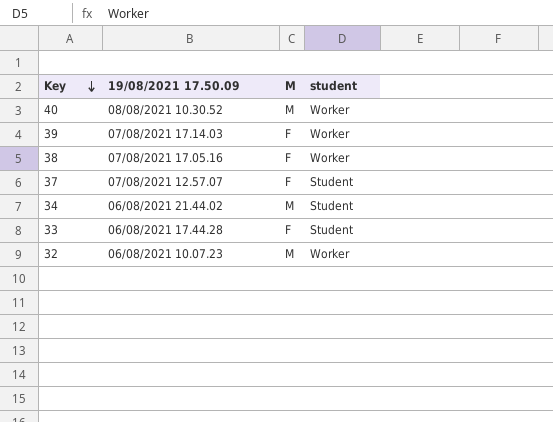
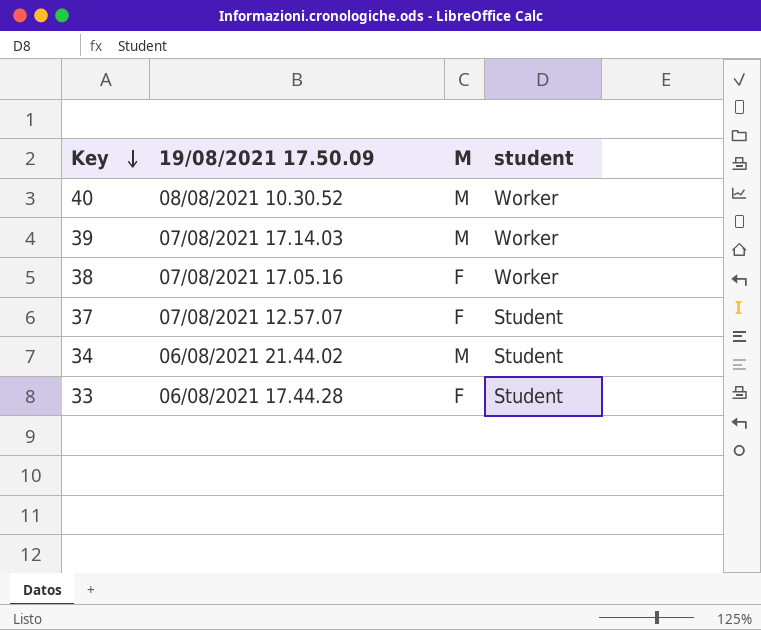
row 32: 06/08/2021 10.07.23 | M | Worker -> none
39 | M: F -> M

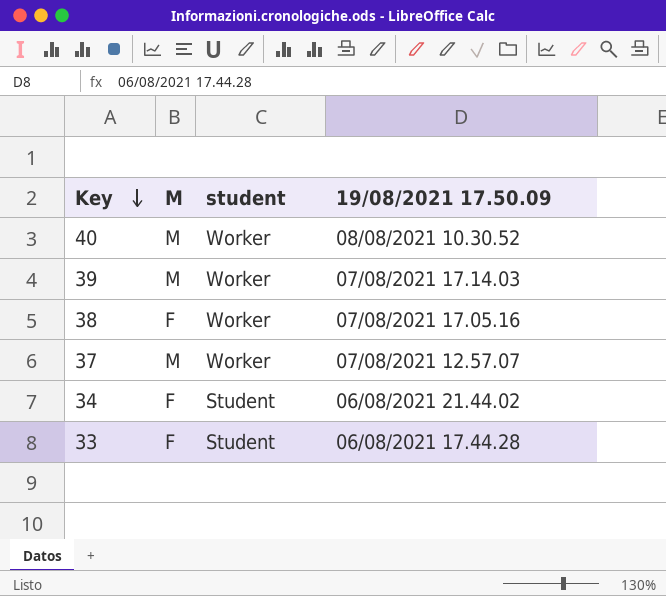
column 19/08/2021 17.50.09 | position: 2 -> 4
37 | M: F -> M
37 | student: Student -> Worker
34 | M: M -> F

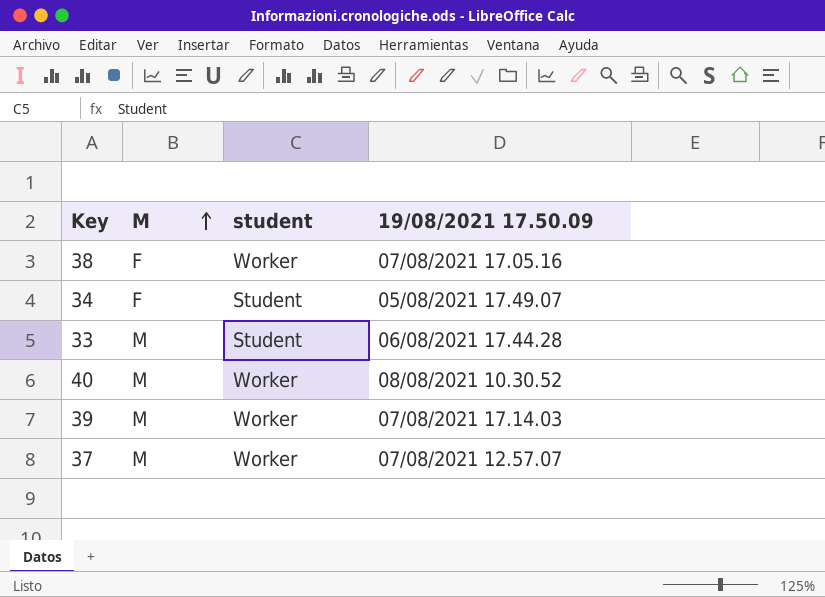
row order: Key descending -> M ascending
34 | 19/08/2021 17.50.09: 06/08/2021 21.44.02 -> 05/08/2021 17.49.07
33 | M: F -> M

